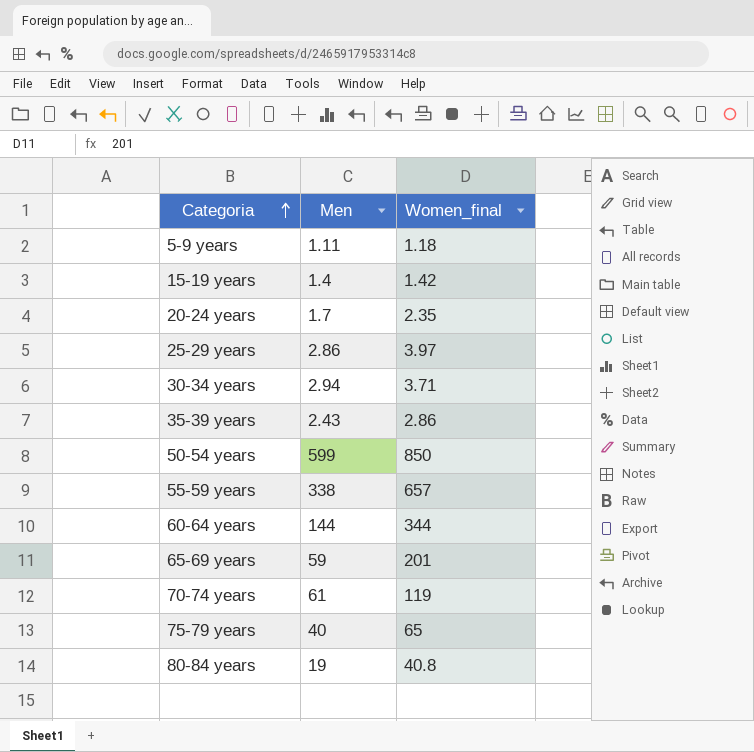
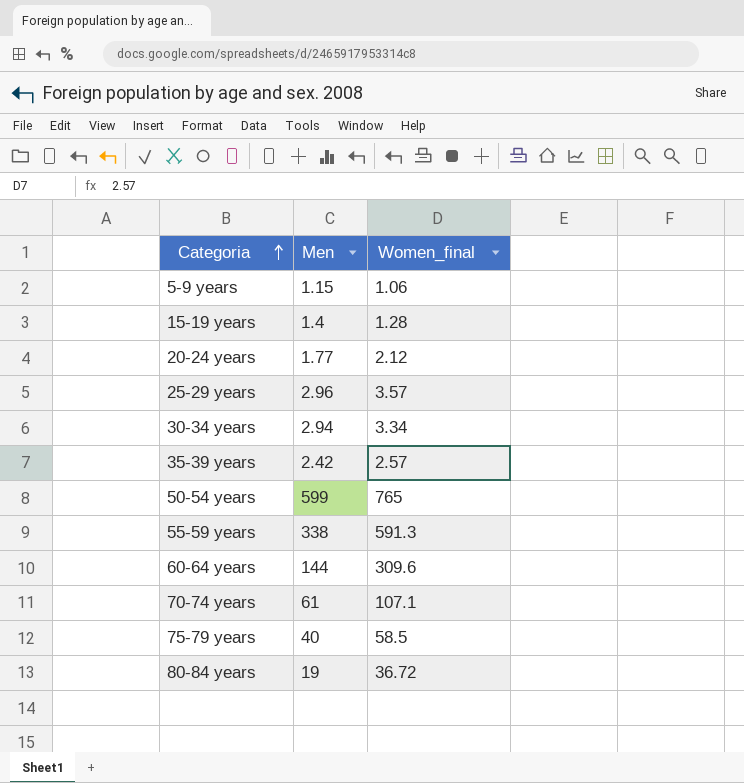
row 65-69 years: 59 | 201 -> none
5-9 years | Men: 1.11 -> 1.15
5-9 years | Women_final: 1.18 -> 1.06
15-19 years | Women_final: 1.42 -> 1.28
20-24 years | Men: 1.7 -> 1.77
20-24 years | Women_final: 2.35 -> 2.12
25-29 years | Men: 2.86 -> 2.96
25-29 years | Women_final: 3.97 -> 3.57
30-34 years | Women_final: 3.71 -> 3.34
35-39 years | Men: 2.43 -> 2.42
35-39 years | Women_final: 2.86 -> 2.57
50-54 years | Women_final: 850 -> 765
55-59 years | Women_final: 657 -> 591.3
60-64 years | Women_final: 344 -> 309.6
70-74 years | Women_final: 119 -> 107.1
75-79 years | Women_final: 65 -> 58.5
80-84 years | Women_final: 40.8 -> 36.72

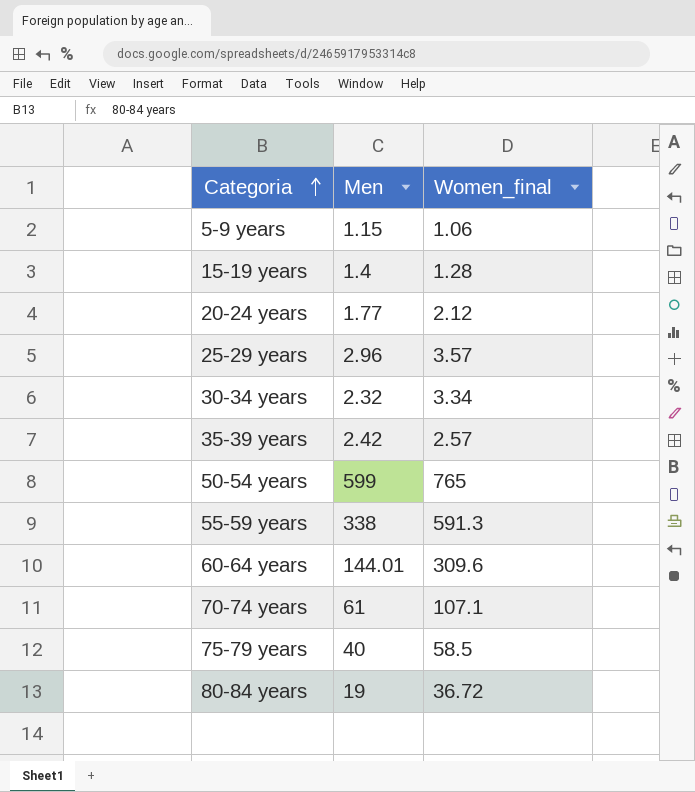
30-34 years | Men: 2.94 -> 2.32
60-64 years | Men: 144 -> 144.01

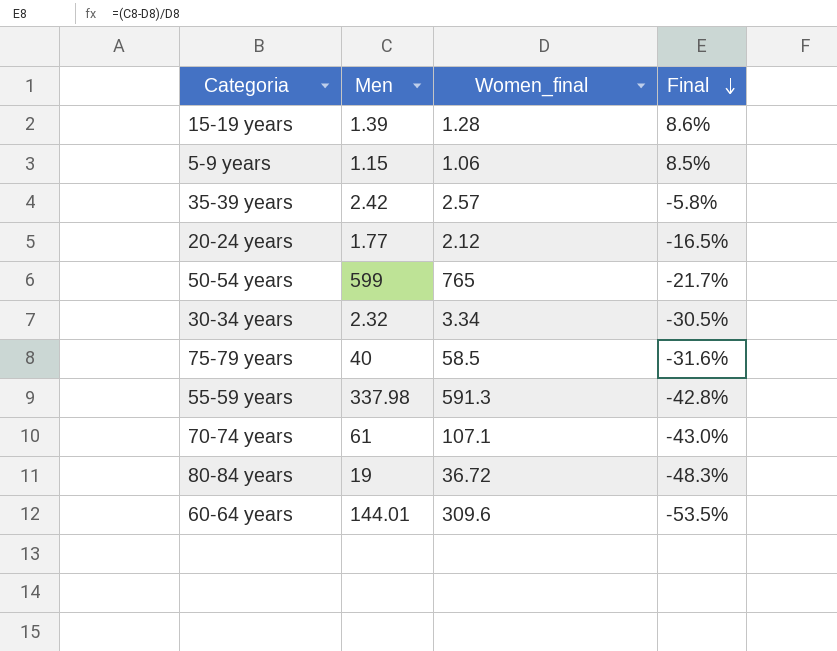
row order: Categoria ascending -> Final descending
column Final | formula: none -> ([Men] - [Women_final]) / [Women_final]
row 25-29 years: 2.96 | 3.57 -> none
15-19 years | Men: 1.4 -> 1.39
55-59 years | Men: 338 -> 337.98

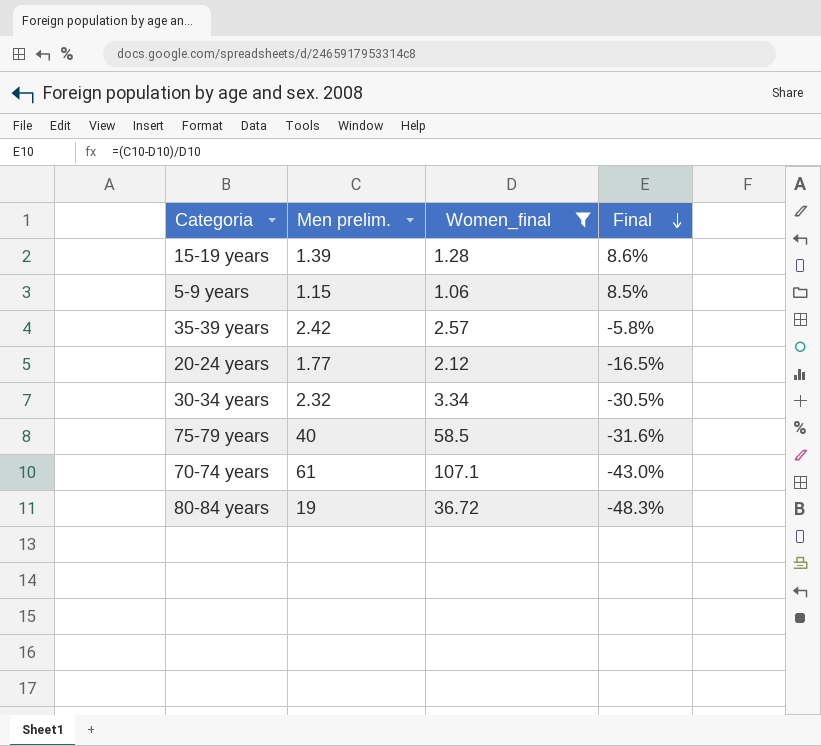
filter: none -> Women_final <= 107.1
column name: Men -> Men prelim.

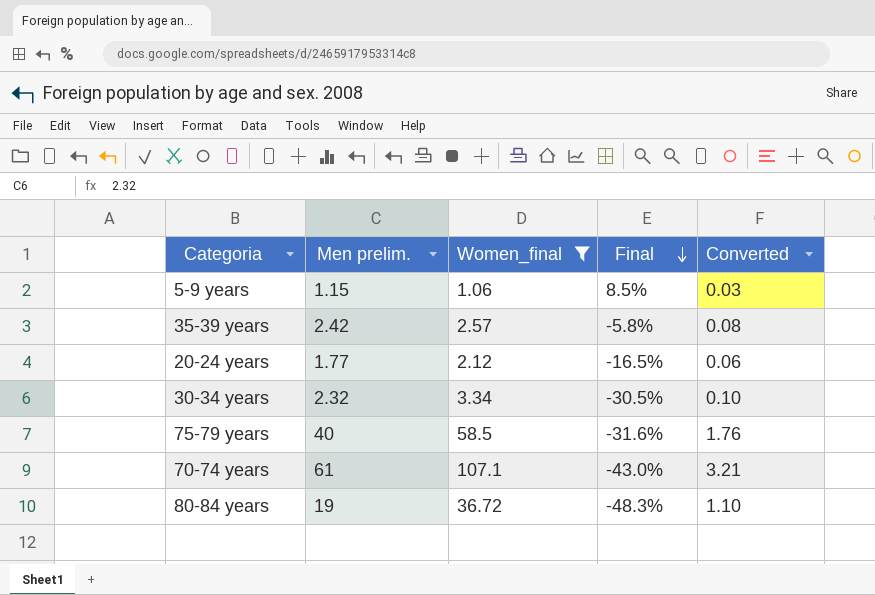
column Converted | formula: none -> [Women_final] * 0.03
row 15-19 years: 1.39 | 1.28 | 8.6% -> none

